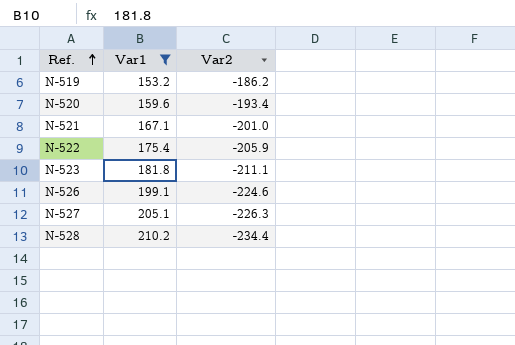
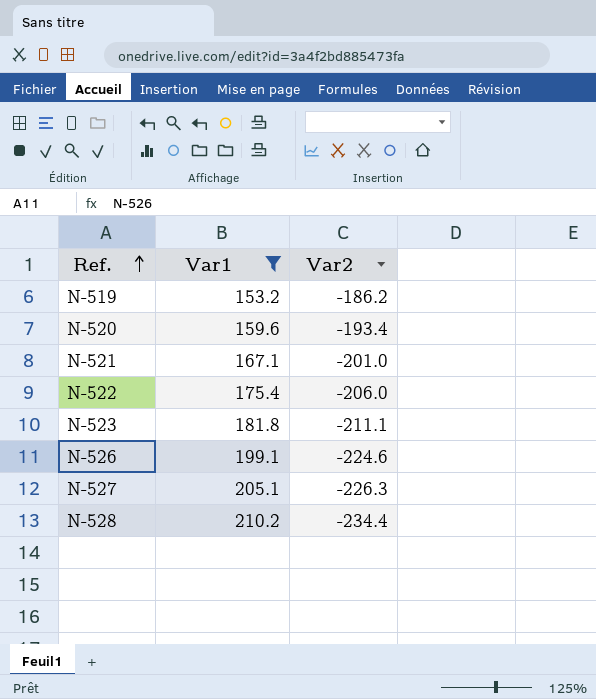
N-522 | Var2: -205.9 -> -206.0

